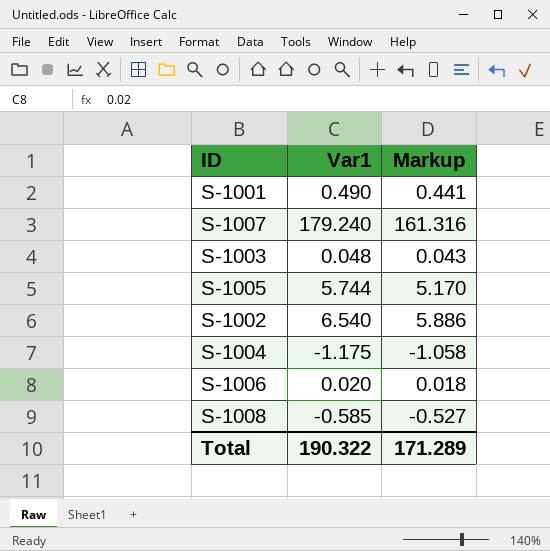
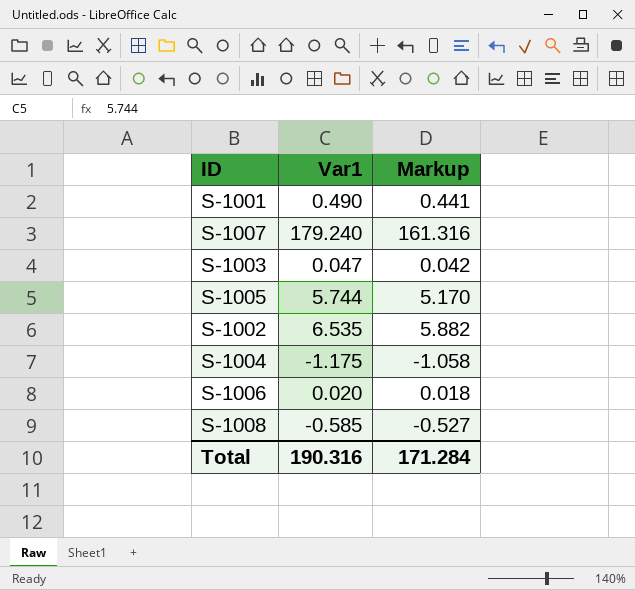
S-1003 | Var1: 0.048 -> 0.047
S-1003 | Markup: 0.043 -> 0.042
S-1002 | Var1: 6.540 -> 6.535
S-1002 | Markup: 5.886 -> 5.882
Total | Var1: 190.322 -> 190.316
Total | Markup: 171.289 -> 171.284

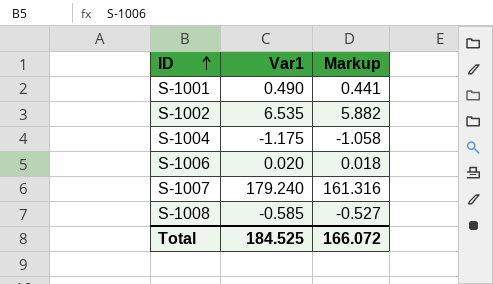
row order: none -> ID ascending
row S-1003: 0.047 | 0.042 -> none
row S-1005: 5.744 | 5.170 -> none
Total | Var1: 190.316 -> 184.525
Total | Markup: 171.284 -> 166.072

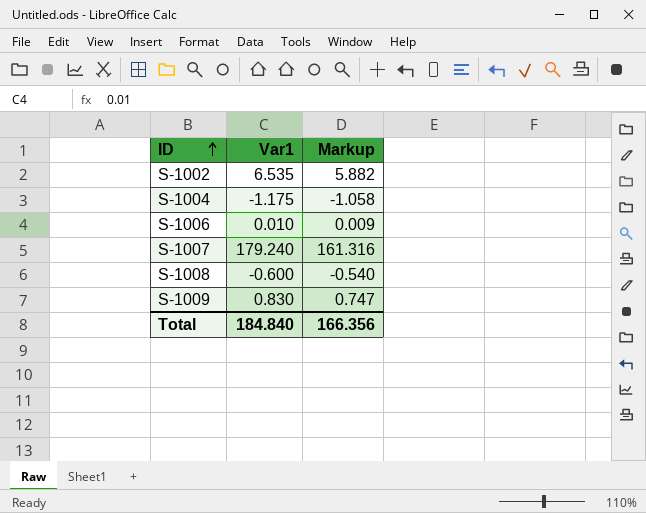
row S-1001: 0.490 | 0.441 -> none
S-1006 | Var1: 0.020 -> 0.010
S-1006 | Markup: 0.018 -> 0.009
S-1008 | Var1: -0.585 -> -0.600
S-1008 | Markup: -0.527 -> -0.540
row S-1009: none -> 0.830 | 0.747
Total | Var1: 184.525 -> 184.840
Total | Markup: 166.072 -> 166.356

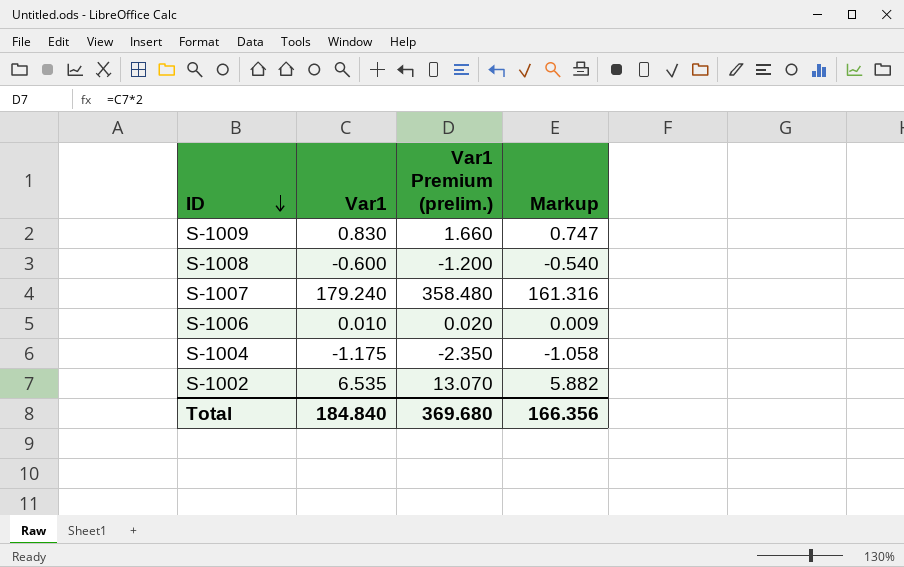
row order: ID ascending -> ID descending
column Var1 Premium (prelim.) | formula: none -> [Var1] * 2

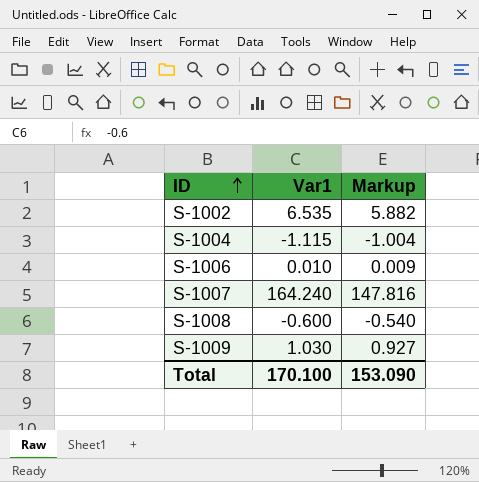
row order: ID descending -> ID ascending
column Var1 Premium (prelim.) | formula: [Var1] * 2 -> none
S-1004 | Var1: -1.175 -> -1.115
S-1004 | Markup: -1.058 -> -1.004
S-1007 | Var1: 179.240 -> 164.240
S-1007 | Markup: 161.316 -> 147.816
S-1009 | Var1: 0.830 -> 1.030
S-1009 | Markup: 0.747 -> 0.927
Total | Var1: 184.840 -> 170.100
Total | Markup: 166.356 -> 153.090

